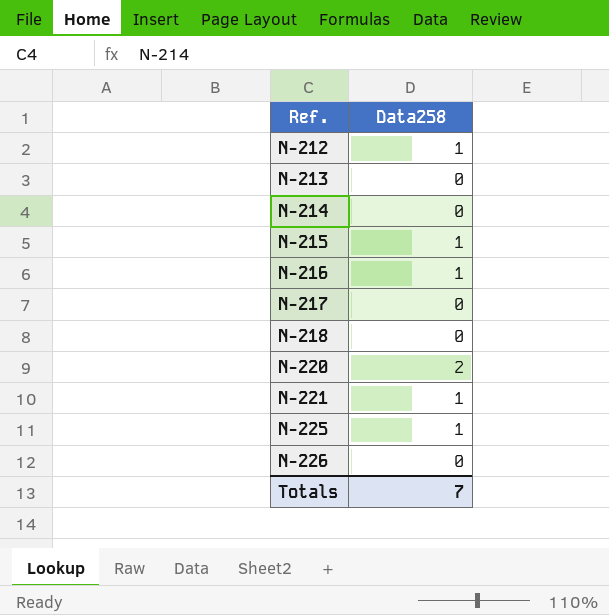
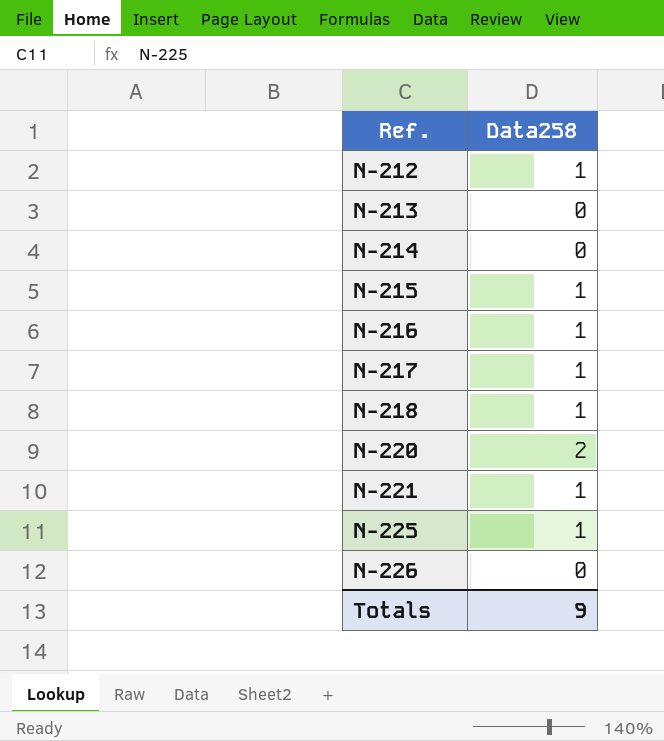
N-217 | Data258: 0 -> 1
N-218 | Data258: 0 -> 1
Totals | Data258: 7 -> 9

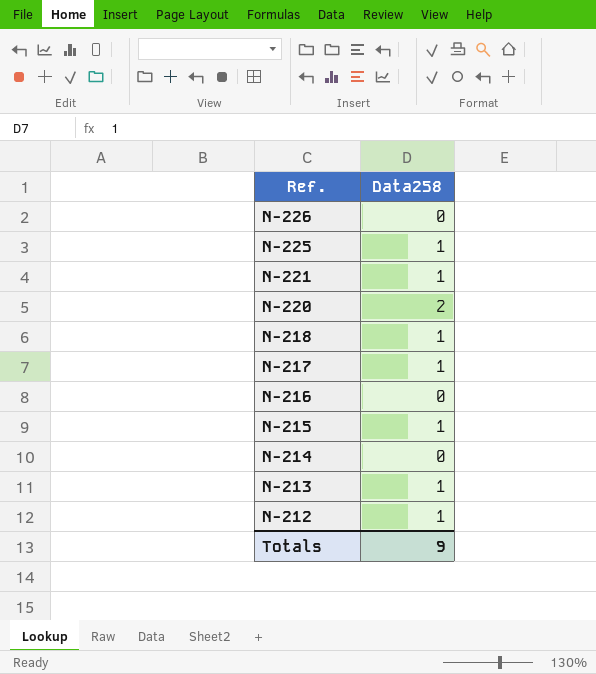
row order: Ref. ascending -> Ref. descending
N-216 | Data258: 1 -> 0
N-213 | Data258: 0 -> 1

